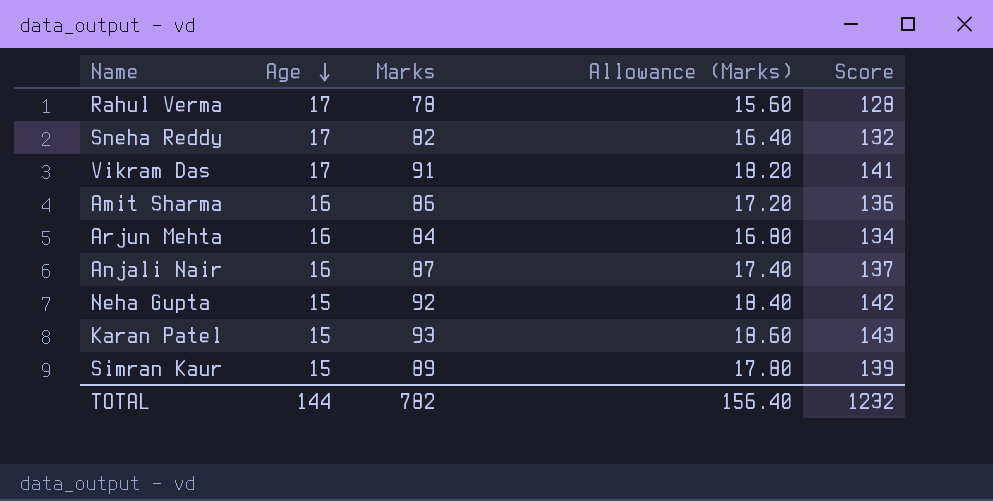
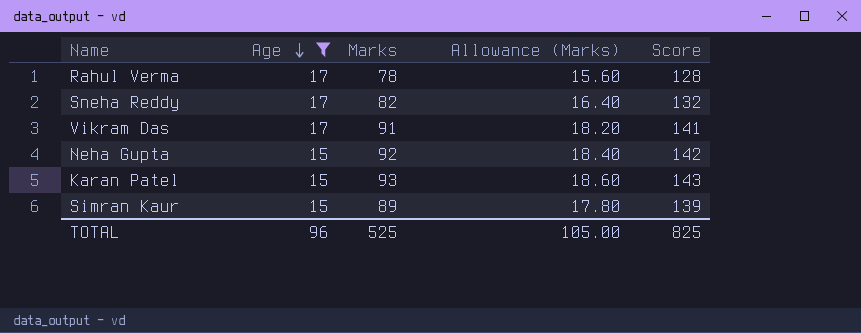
filter: none -> Age != 16
TOTAL | Age: 144 -> 96
TOTAL | Marks: 782 -> 525
TOTAL | Allowance (Marks): 156.40 -> 105.00
TOTAL | Score: 1232 -> 825

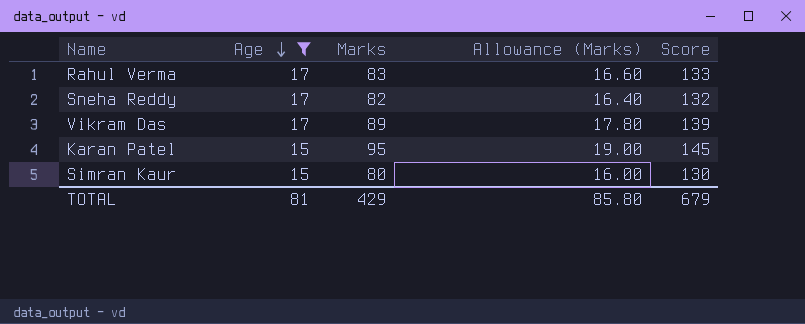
row Neha Gupta: 15 | 92 | 18.40 | 142 -> none
Rahul Verma | Marks: 78 -> 83
Rahul Verma | Allowance (Marks): 15.60 -> 16.60
Rahul Verma | Score: 128 -> 133
Vikram Das | Marks: 91 -> 89
Vikram Das | Allowance (Marks): 18.20 -> 17.80
Vikram Das | Score: 141 -> 139
Karan Patel | Marks: 93 -> 95
Karan Patel | Allowance (Marks): 18.60 -> 19.00
Karan Patel | Score: 143 -> 145
Simran Kaur | Marks: 89 -> 80
Simran Kaur | Allowance (Marks): 17.80 -> 16.00
Simran Kaur | Score: 139 -> 130
TOTAL | Age: 96 -> 81
TOTAL | Marks: 525 -> 429
TOTAL | Allowance (Marks): 105.00 -> 85.80
TOTAL | Score: 825 -> 679

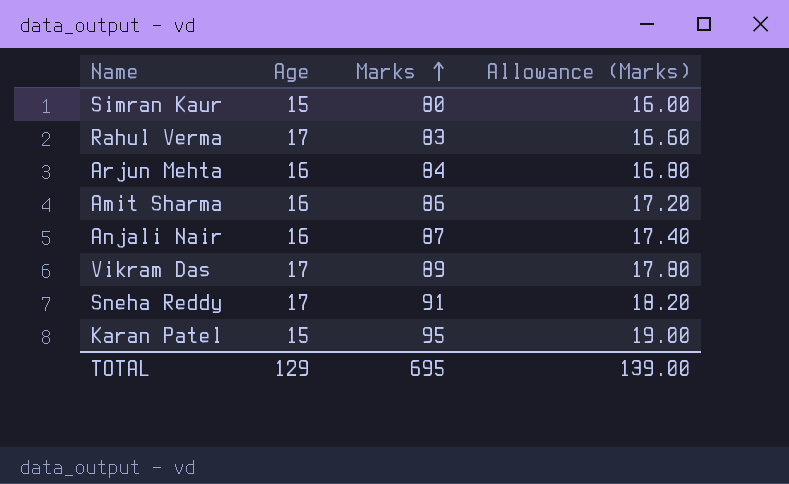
filter: Age != 16 -> none
row order: Age descending -> Marks ascending
column Score | formula: [Marks] + 50 -> none
Sneha Reddy | Marks: 82 -> 91
Sneha Reddy | Allowance (Marks): 16.40 -> 18.20
TOTAL | Age: 81 -> 129
TOTAL | Marks: 429 -> 695
TOTAL | Allowance (Marks): 85.80 -> 139.00

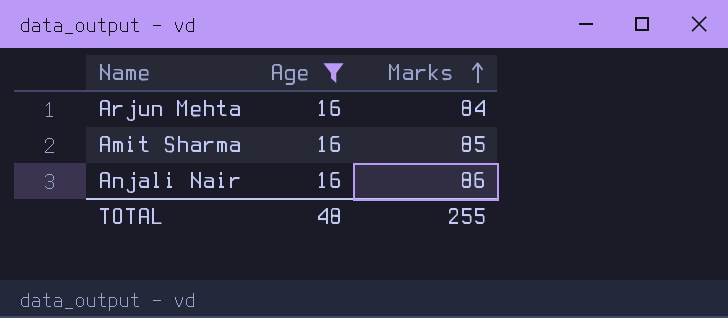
filter: none -> Age = 16
column Allowance (Marks) | formula: [Marks] * 0.2 -> none
Amit Sharma | Marks: 86 -> 85
Anjali Nair | Marks: 87 -> 86
TOTAL | Age: 129 -> 48
TOTAL | Marks: 695 -> 255

